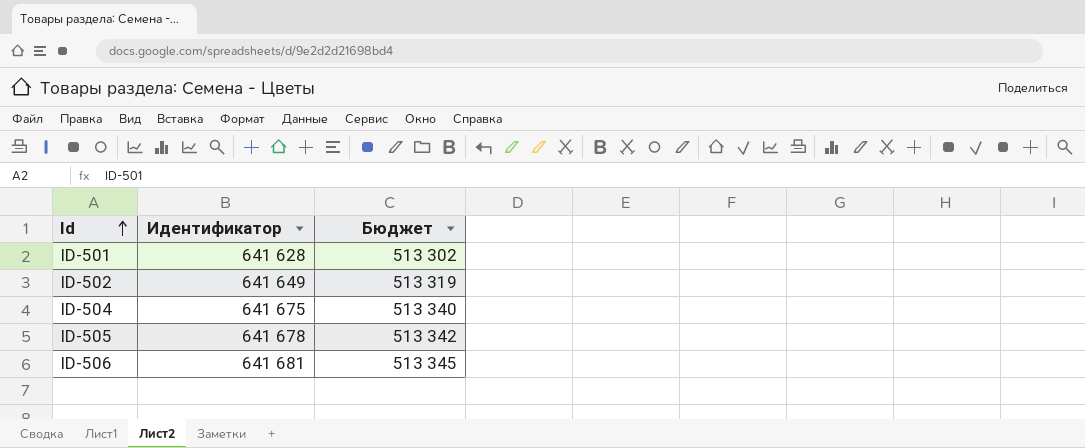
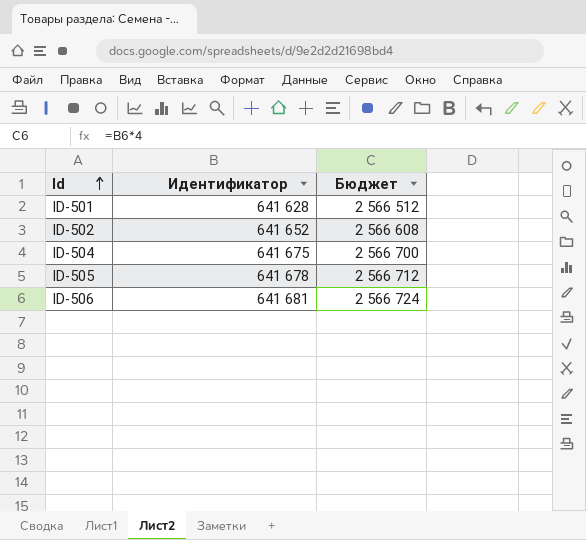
column Бюджет | formula: [Идентификатор] * 0,8 -> [Идентификатор] * 4
ID-502 | Идентификатор: 641 649 -> 641 652

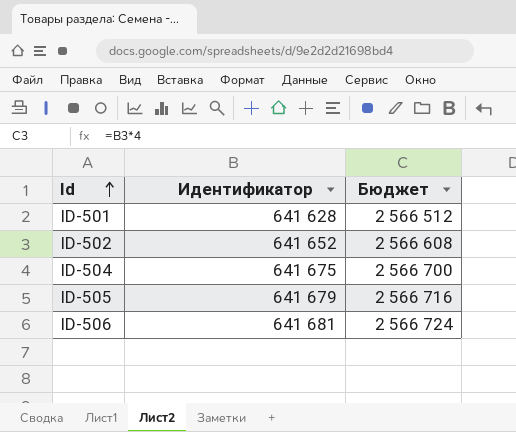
ID-505 | Идентификатор: 641 678 -> 641 679
ID-505 | Бюджет: 2 566 712 -> 2 566 716

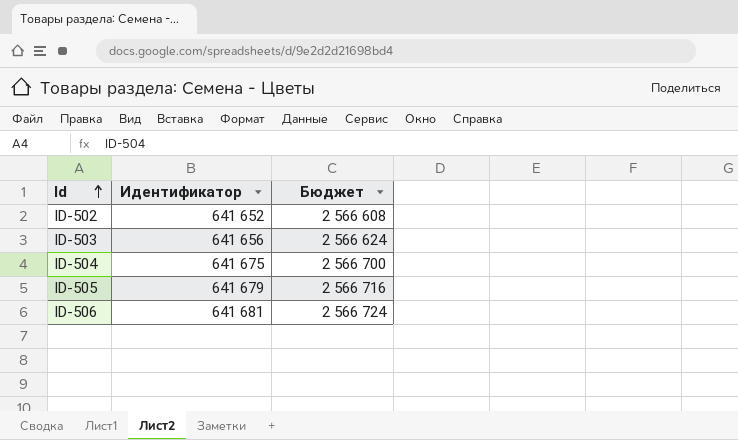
row ID-501: 641 628 | 2 566 512 -> none
row ID-503: none -> 641 656 | 2 566 624

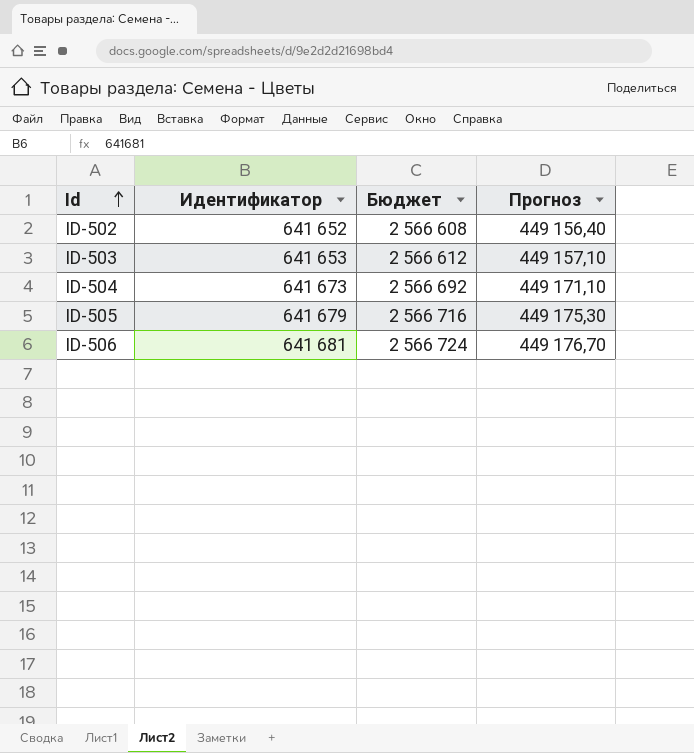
column Прогноз | formula: none -> [Идентификатор] * 0,7
ID-503 | Идентификатор: 641 656 -> 641 653
ID-503 | Бюджет: 2 566 624 -> 2 566 612
ID-504 | Идентификатор: 641 675 -> 641 673
ID-504 | Бюджет: 2 566 700 -> 2 566 692

